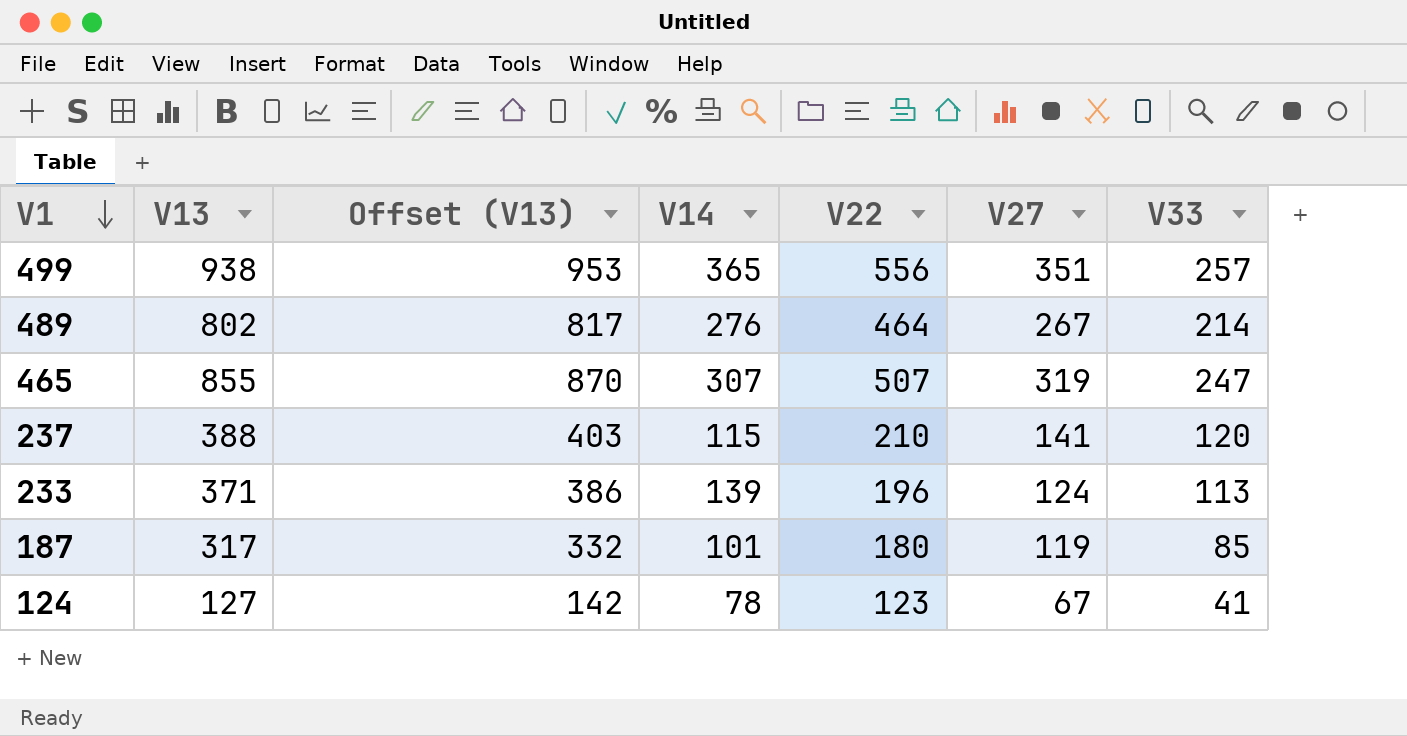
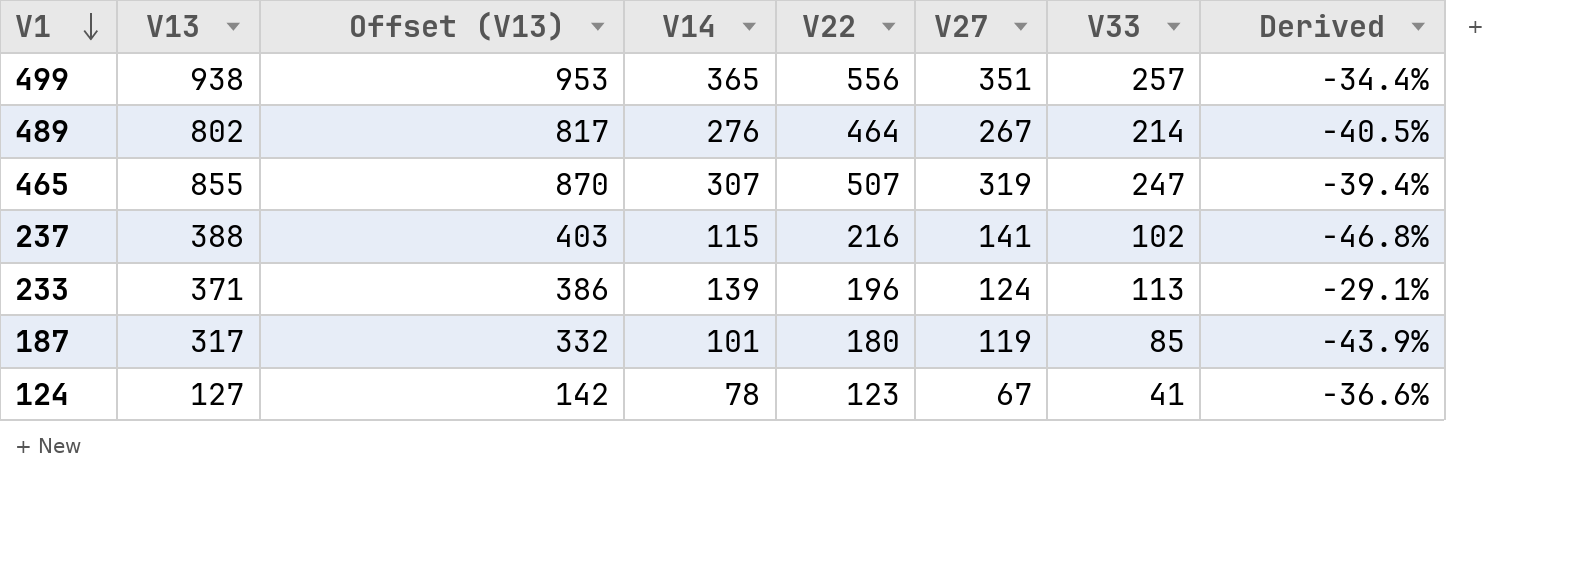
column Derived | formula: none -> ([V14] - [V22]) / [V22]
237 | V22: 210 -> 216
237 | V33: 120 -> 102

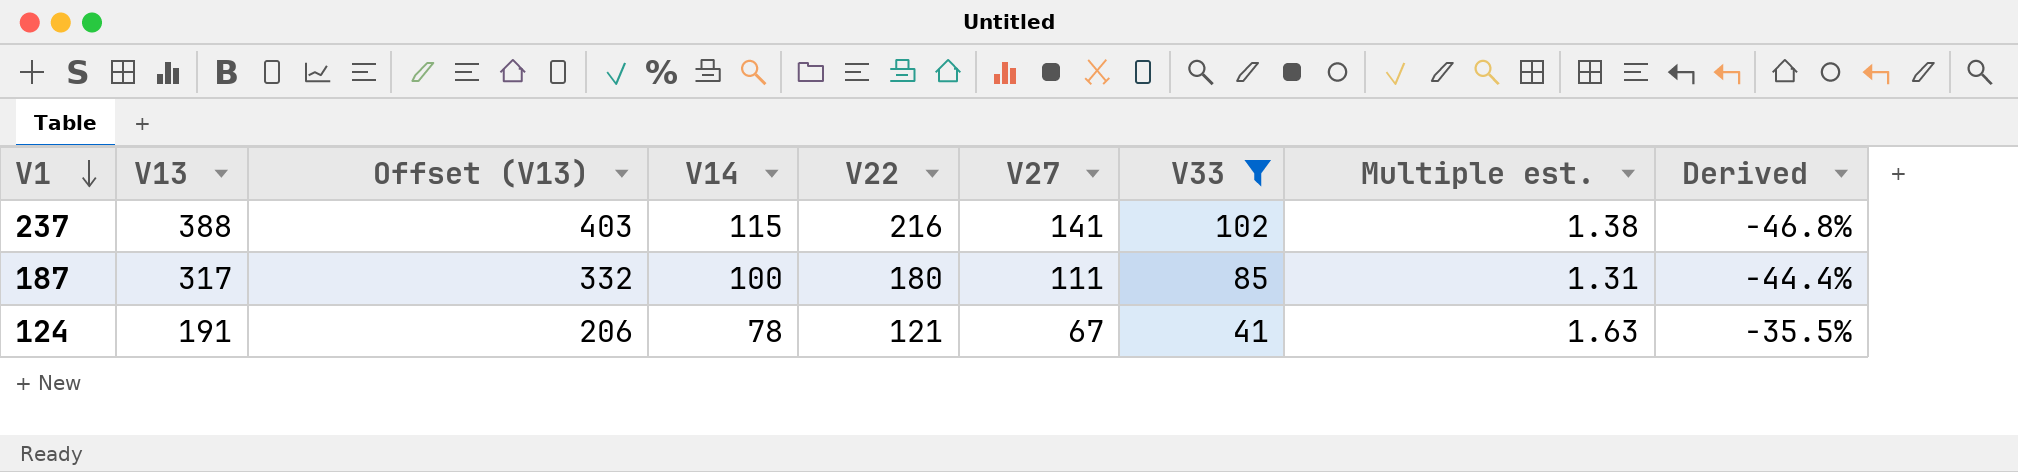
filter: none -> V33 <= 102
column Multiple est. | formula: none -> [V27] / [V33]
187 | V14: 101 -> 100
187 | V27: 119 -> 111
187 | Derived: -43.9% -> -44.4%
124 | V13: 127 -> 191
124 | Offset (V13): 142 -> 206
124 | V22: 123 -> 121
124 | Derived: -36.6% -> -35.5%

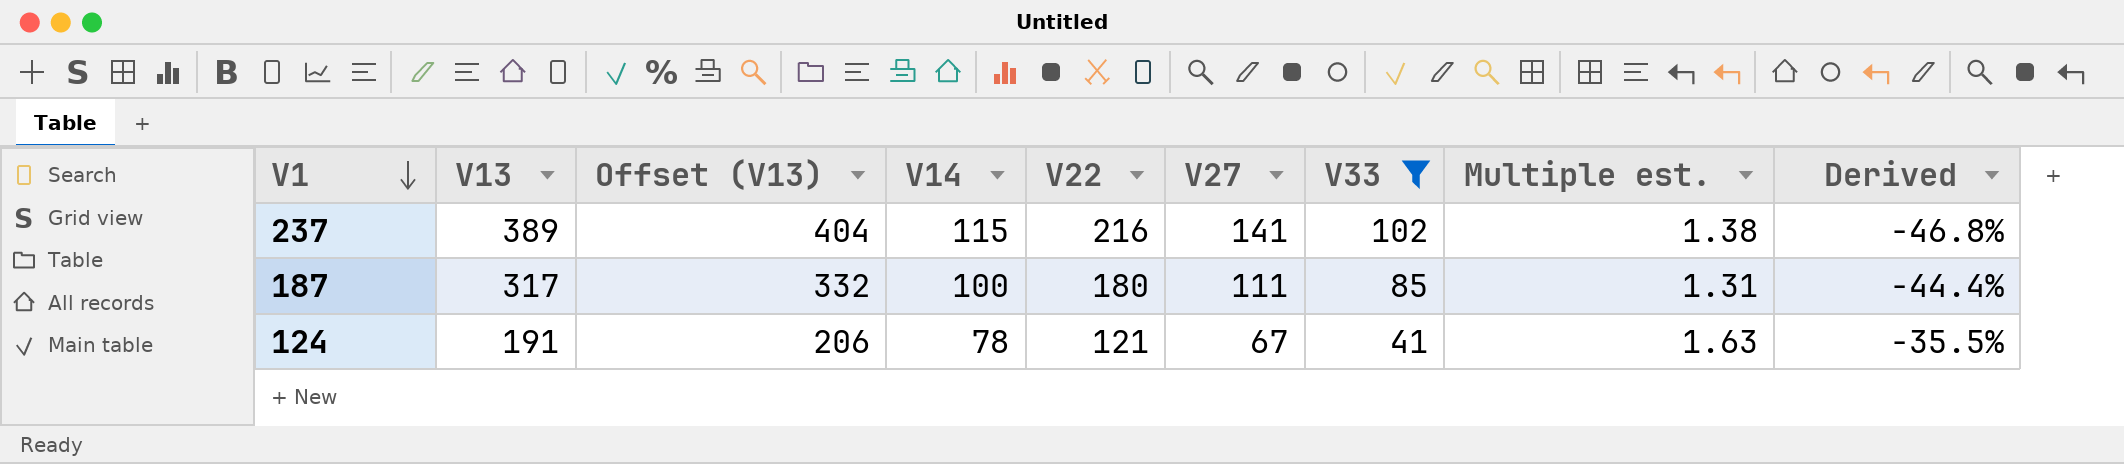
237 | V13: 388 -> 389
237 | Offset (V13): 403 -> 404

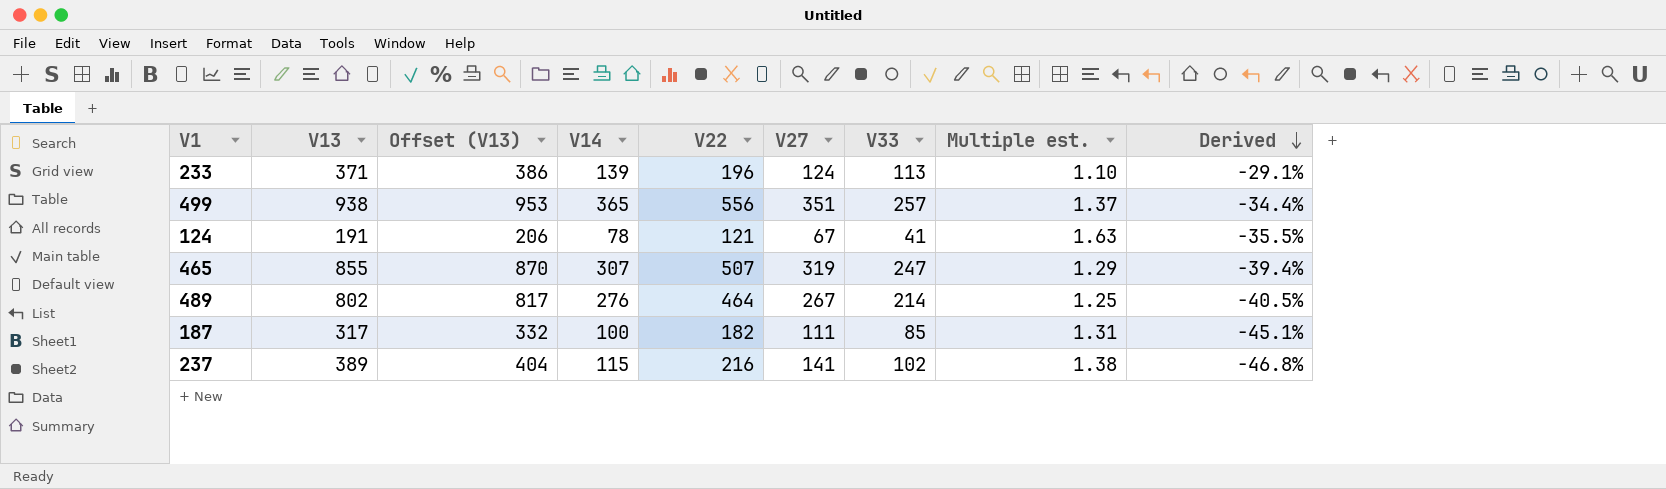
filter: V33 <= 102 -> none
row order: V1 descending -> Derived descending
187 | V22: 180 -> 182
187 | Derived: -44.4% -> -45.1%

